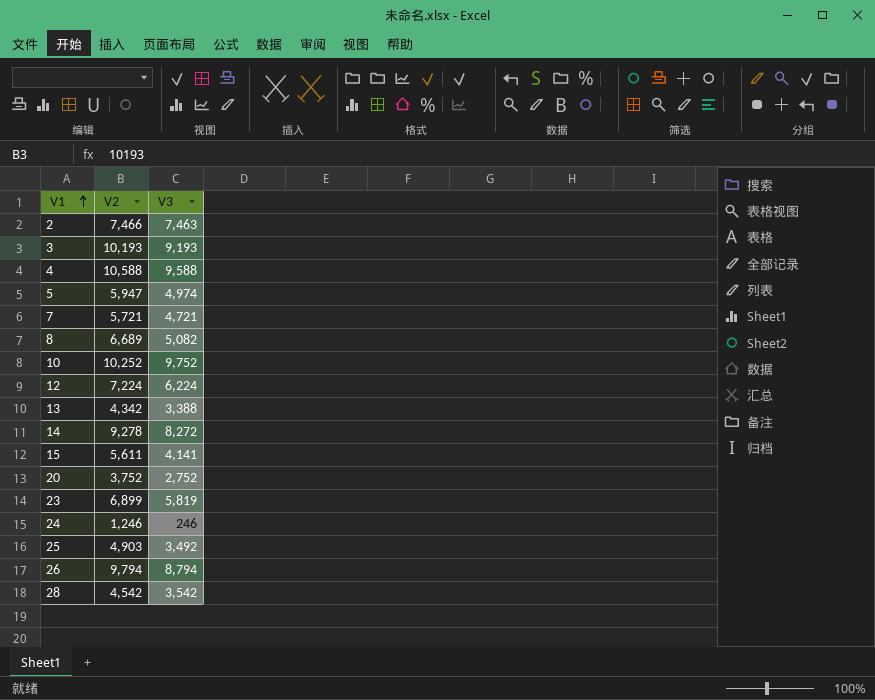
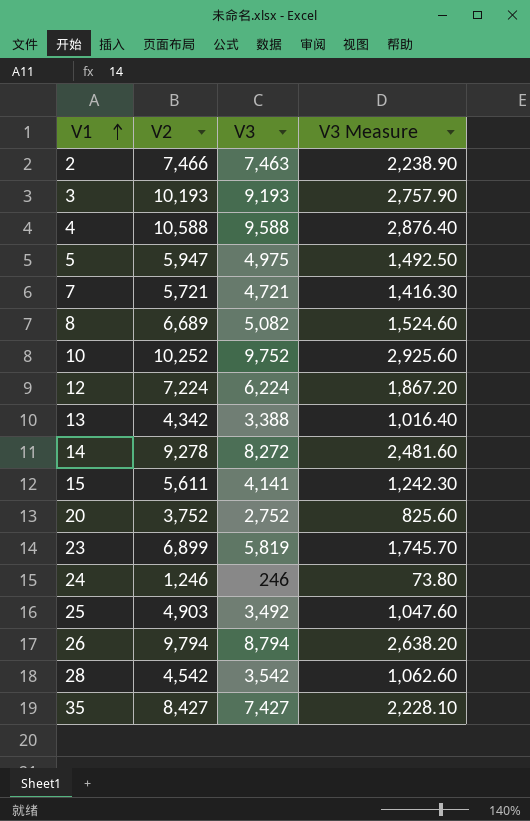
column V3 Measure | formula: none -> [V3] * 0.3
5 | V3: 4,974 -> 4,975
row 35: none -> 8,427 | 7,427 | 2,228.10

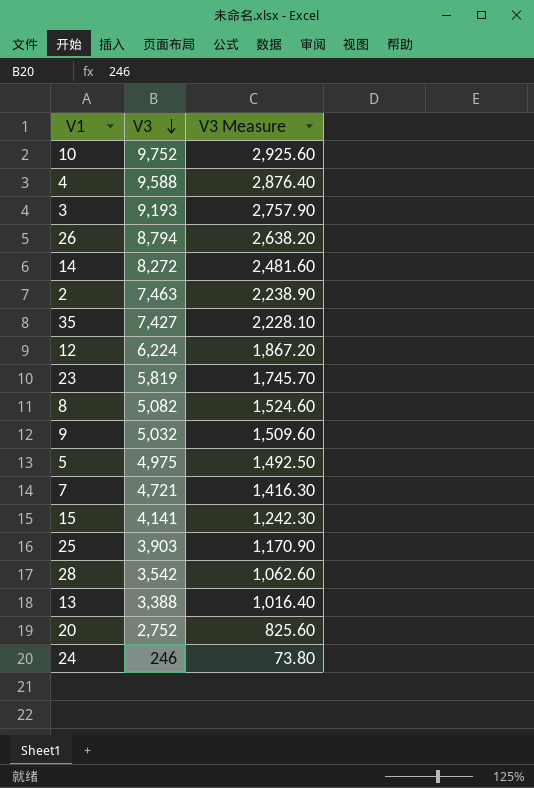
row order: V1 ascending -> V3 descending
column V2 | position: 2 -> none
row 9: none -> 5,032 | 1,509.60
25 | V3: 3,492 -> 3,903
25 | V3 Measure: 1,047.60 -> 1,170.90

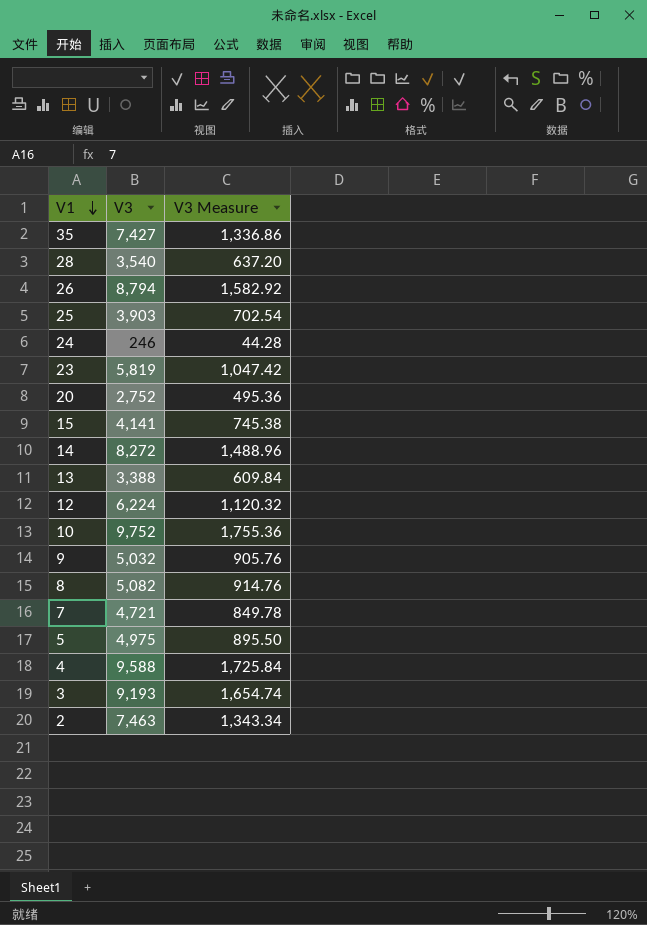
row order: V3 descending -> V1 descending
column V3 Measure | formula: [V3] * 0.3 -> [V3] * 0.18
28 | V3: 3,542 -> 3,540

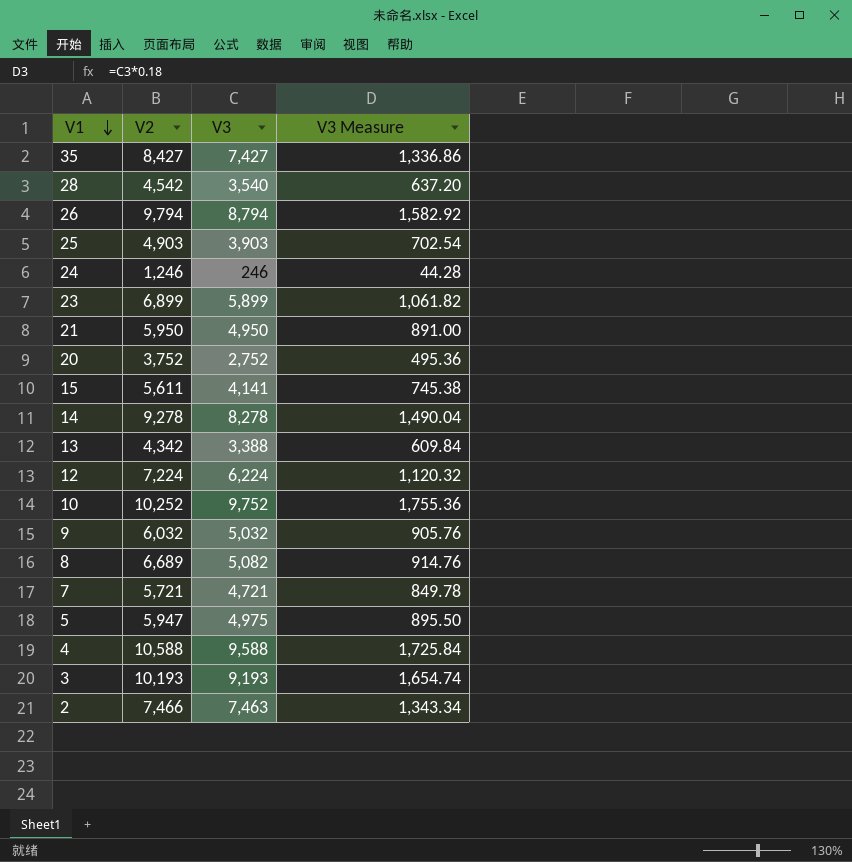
column V2 | position: none -> 2
23 | V3: 5,819 -> 5,899
23 | V3 Measure: 1,047.42 -> 1,061.82
row 21: none -> 5,950 | 4,950 | 891.00
14 | V3: 8,272 -> 8,278
14 | V3 Measure: 1,488.96 -> 1,490.04

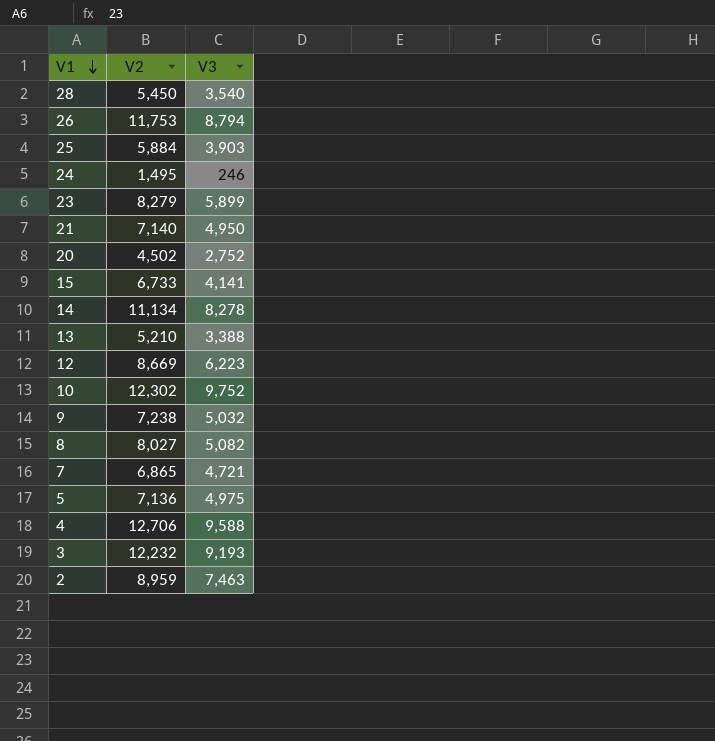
column V3 Measure | formula: [V3] * 0.18 -> none
row 35: 8,427 | 7,427 | 1,336.86 -> none
28 | V2: 4,542 -> 5,450
26 | V2: 9,794 -> 11,753
25 | V2: 4,903 -> 5,884
24 | V2: 1,246 -> 1,495
23 | V2: 6,899 -> 8,279
21 | V2: 5,950 -> 7,140
20 | V2: 3,752 -> 4,502
15 | V2: 5,611 -> 6,733
14 | V2: 9,278 -> 11,134
13 | V2: 4,342 -> 5,210
12 | V2: 7,224 -> 8,669
12 | V3: 6,224 -> 6,223
10 | V2: 10,252 -> 12,302
9 | V2: 6,032 -> 7,238
8 | V2: 6,689 -> 8,027
7 | V2: 5,721 -> 6,865
5 | V2: 5,947 -> 7,136
4 | V2: 10,588 -> 12,706
3 | V2: 10,193 -> 12,232
2 | V2: 7,466 -> 8,959

